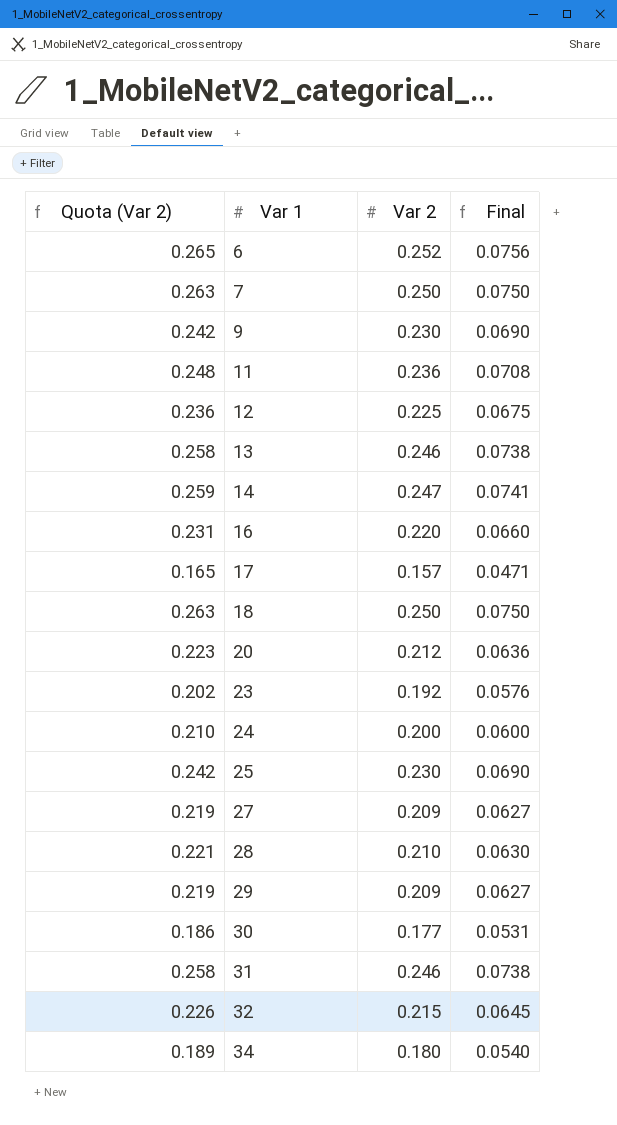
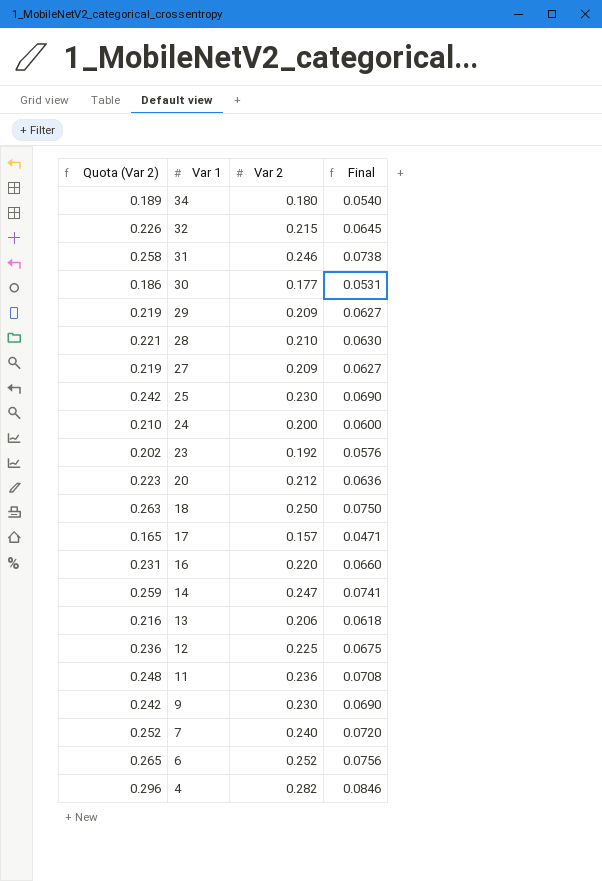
row order: Var 1 ascending -> Var 1 descending
13 | Quota (Var 2): 0.258 -> 0.216
13 | Var 2: 0.246 -> 0.206
13 | Final: 0.0738 -> 0.0618
7 | Quota (Var 2): 0.263 -> 0.252
7 | Var 2: 0.250 -> 0.240
7 | Final: 0.0750 -> 0.0720
row 4: none -> 0.296 | 0.282 | 0.0846

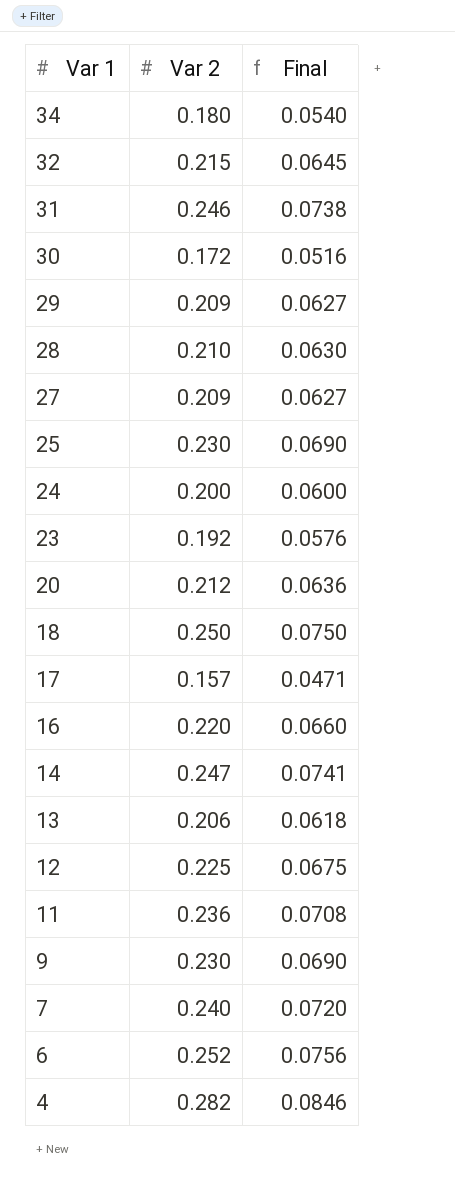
column Quota (Var 2) | formula: [Var 2] * 1.05 -> none
30 | Var 2: 0.177 -> 0.172
30 | Final: 0.0531 -> 0.0516

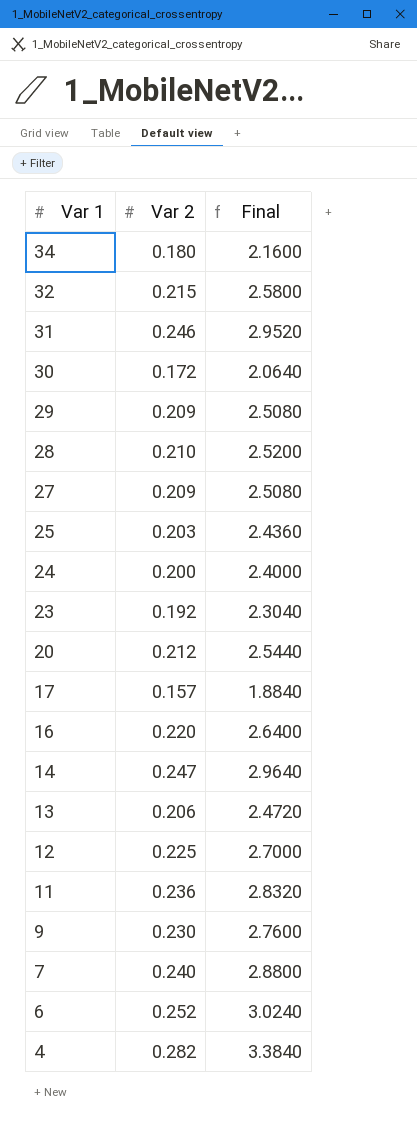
column Final | formula: [Var 2] * 0.3 -> [Var 2] * 12
row 18: 0.250 | 0.0750 -> none
25 | Var 2: 0.230 -> 0.203

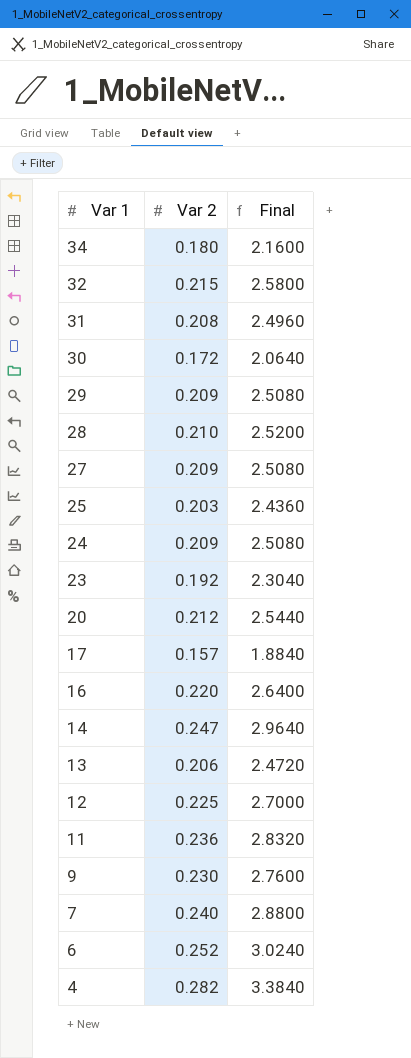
31 | Var 2: 0.246 -> 0.208
31 | Final: 2.9520 -> 2.4960
24 | Var 2: 0.200 -> 0.209
24 | Final: 2.4000 -> 2.5080

